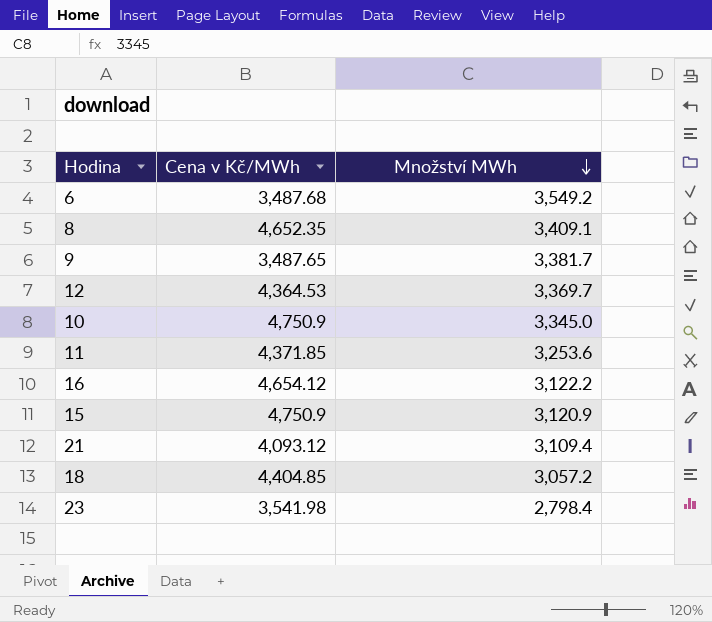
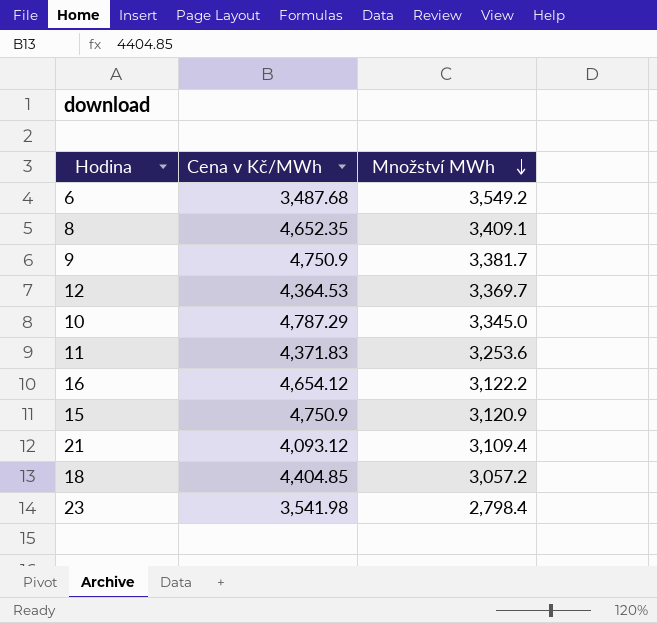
9 | Cena v Kč/MWh: 3,487.65 -> 4,750.9
10 | Cena v Kč/MWh: 4,750.9 -> 4,787.29
11 | Cena v Kč/MWh: 4,371.85 -> 4,371.83

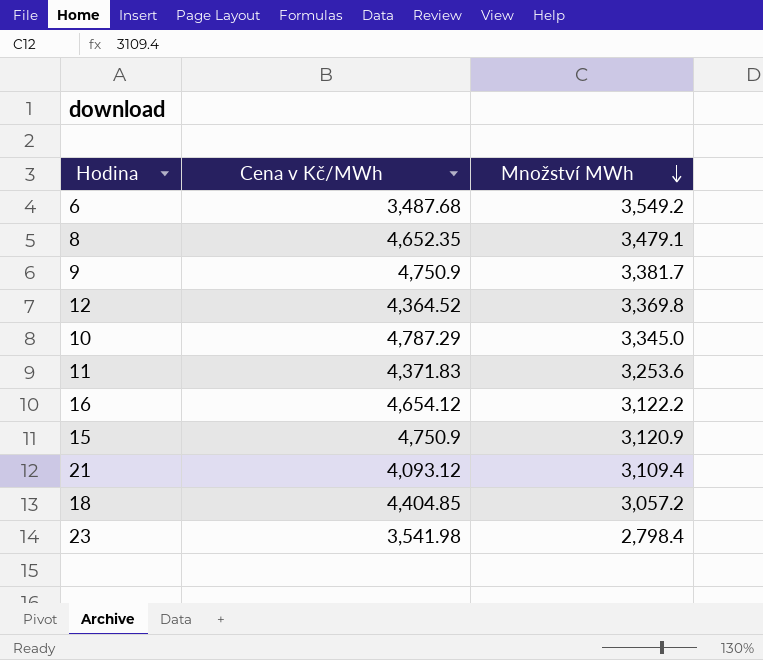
8 | Množství MWh: 3,409.1 -> 3,479.1
12 | Cena v Kč/MWh: 4,364.53 -> 4,364.52
12 | Množství MWh: 3,369.7 -> 3,369.8

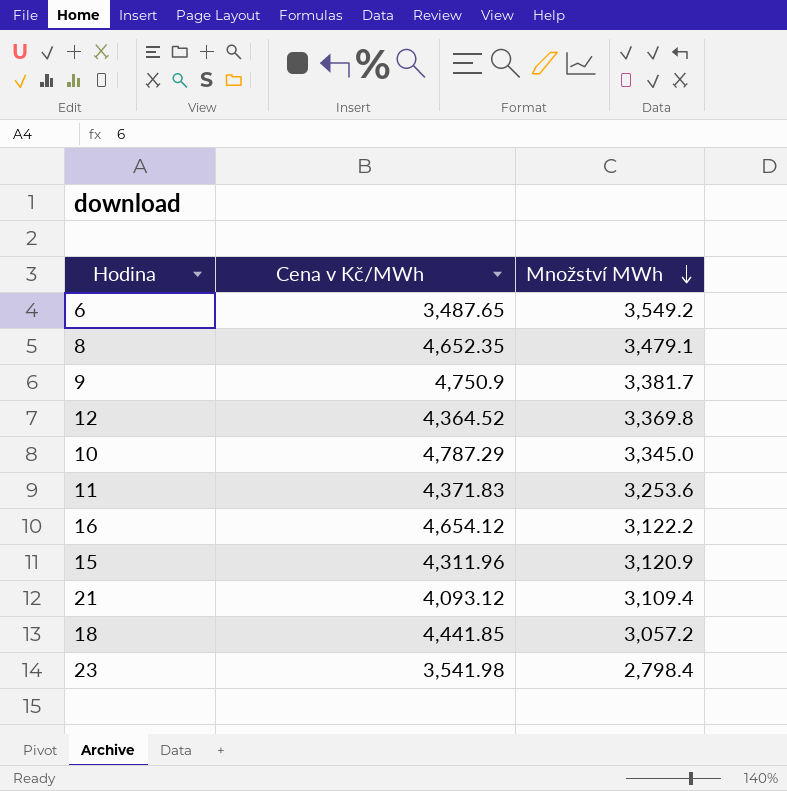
6 | Cena v Kč/MWh: 3,487.68 -> 3,487.65
15 | Cena v Kč/MWh: 4,750.9 -> 4,311.96
18 | Cena v Kč/MWh: 4,404.85 -> 4,441.85

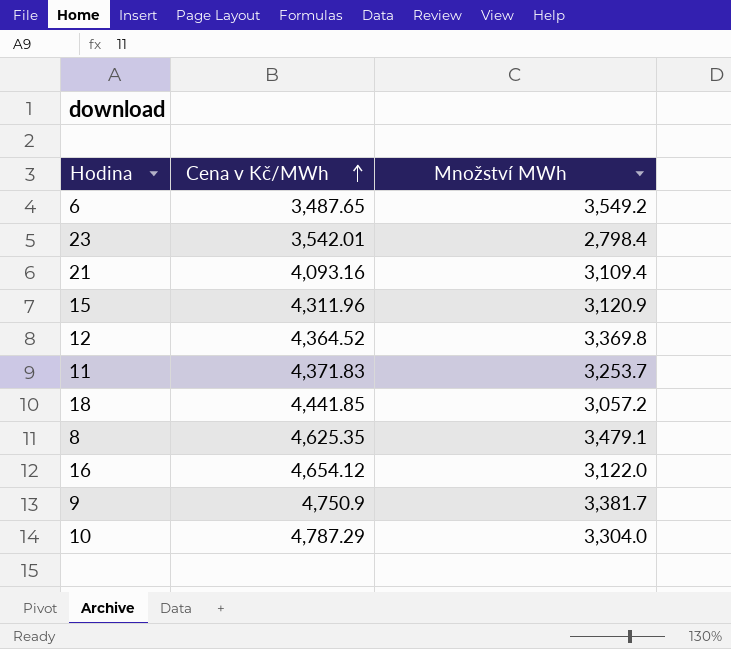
row order: Množství MWh descending -> Cena v Kč/MWh ascending
23 | Cena v Kč/MWh: 3,541.98 -> 3,542.01
21 | Cena v Kč/MWh: 4,093.12 -> 4,093.16
11 | Množství MWh: 3,253.6 -> 3,253.7
8 | Cena v Kč/MWh: 4,652.35 -> 4,625.35
16 | Množství MWh: 3,122.2 -> 3,122.0
10 | Množství MWh: 3,345.0 -> 3,304.0

